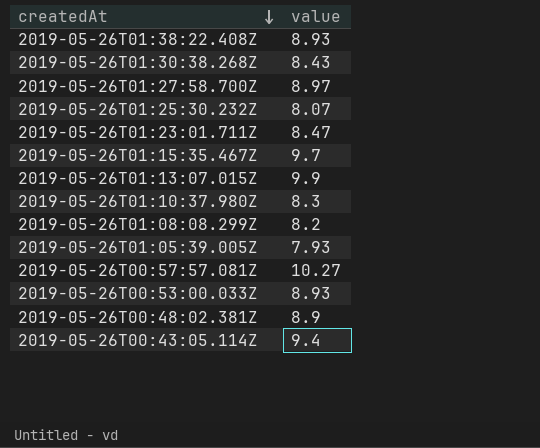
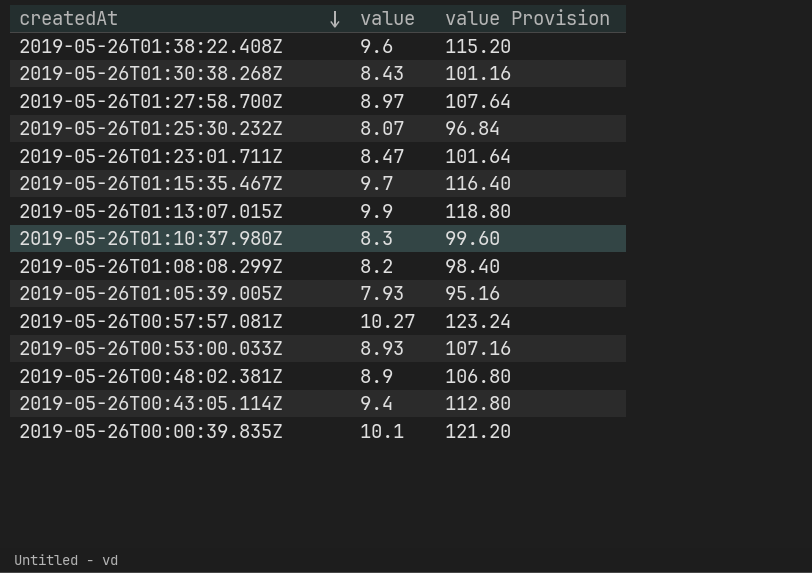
column value Provision | formula: none -> [value] * 12
2019-05-26T01:38:22.408Z | value: 8.93 -> 9.6
row 2019-05-26T00:00:39.835Z: none -> 10.1 | 121.20

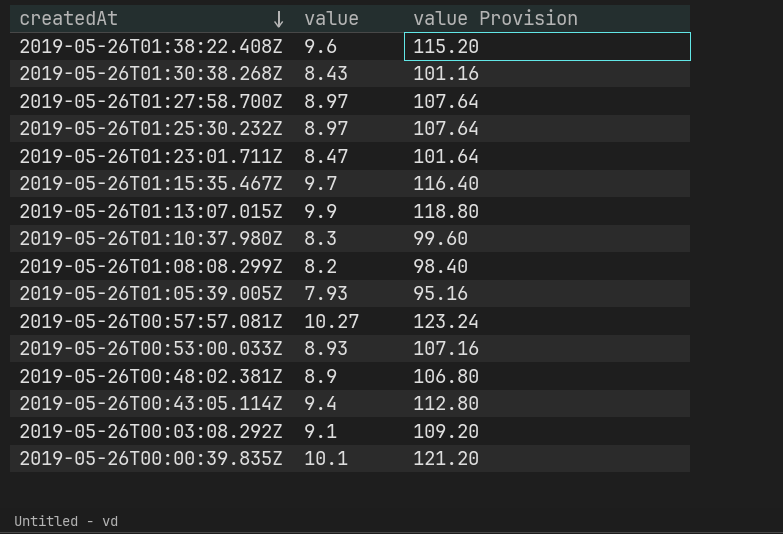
2019-05-26T01:25:30.232Z | value: 8.07 -> 8.97
2019-05-26T01:25:30.232Z | value Provision: 96.84 -> 107.64
row 2019-05-26T00:03:08.292Z: none -> 9.1 | 109.20

